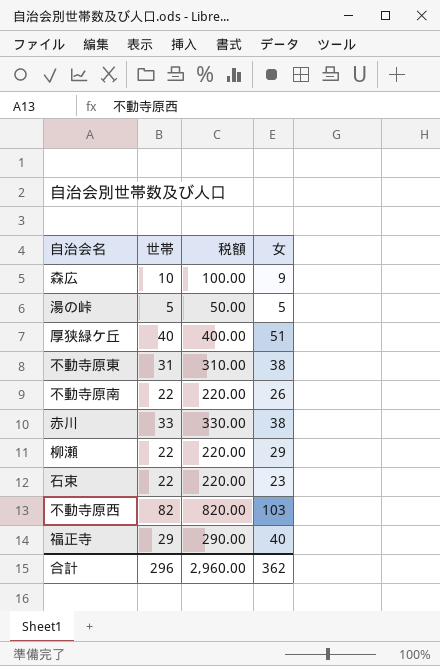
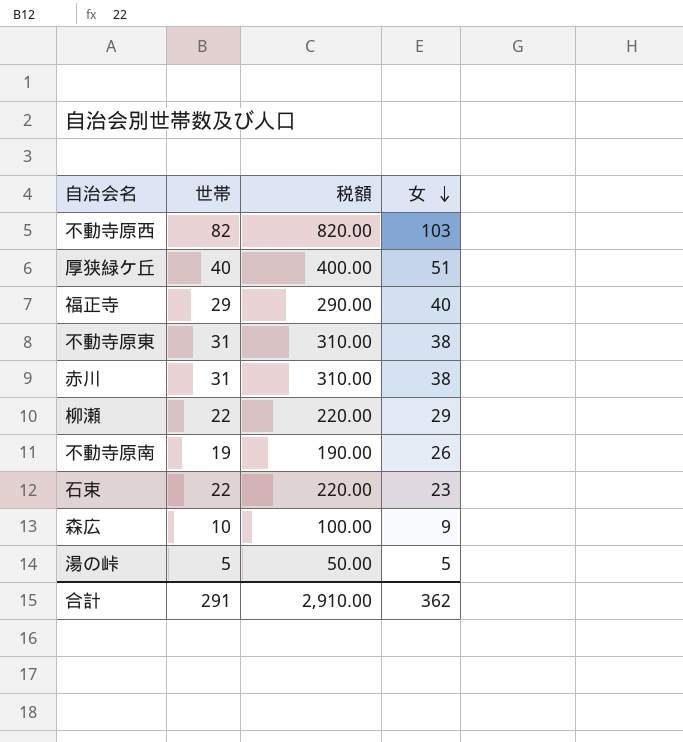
row order: none -> 女 descending
赤川 | 世帯: 33 -> 31
赤川 | 税額: 330.00 -> 310.00
不動寺原南 | 世帯: 22 -> 19
不動寺原南 | 税額: 220.00 -> 190.00
合計 | 世帯: 296 -> 291
合計 | 税額: 2,960.00 -> 2,910.00

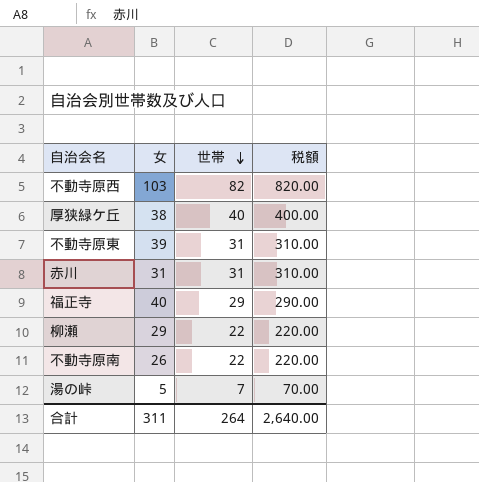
row order: 女 descending -> 世帯 descending
column 女 | position: 4 -> 2
row 石束: 22 | 220.00 | 23 -> none
row 森広: 10 | 100.00 | 9 -> none
厚狭緑ケ丘 | 女: 51 -> 38
不動寺原東 | 女: 38 -> 39
赤川 | 女: 38 -> 31
不動寺原南 | 世帯: 19 -> 22
不動寺原南 | 税額: 190.00 -> 220.00
湯の峠 | 世帯: 5 -> 7
湯の峠 | 税額: 50.00 -> 70.00
合計 | 女: 362 -> 311
合計 | 世帯: 291 -> 264
合計 | 税額: 2,910.00 -> 2,640.00

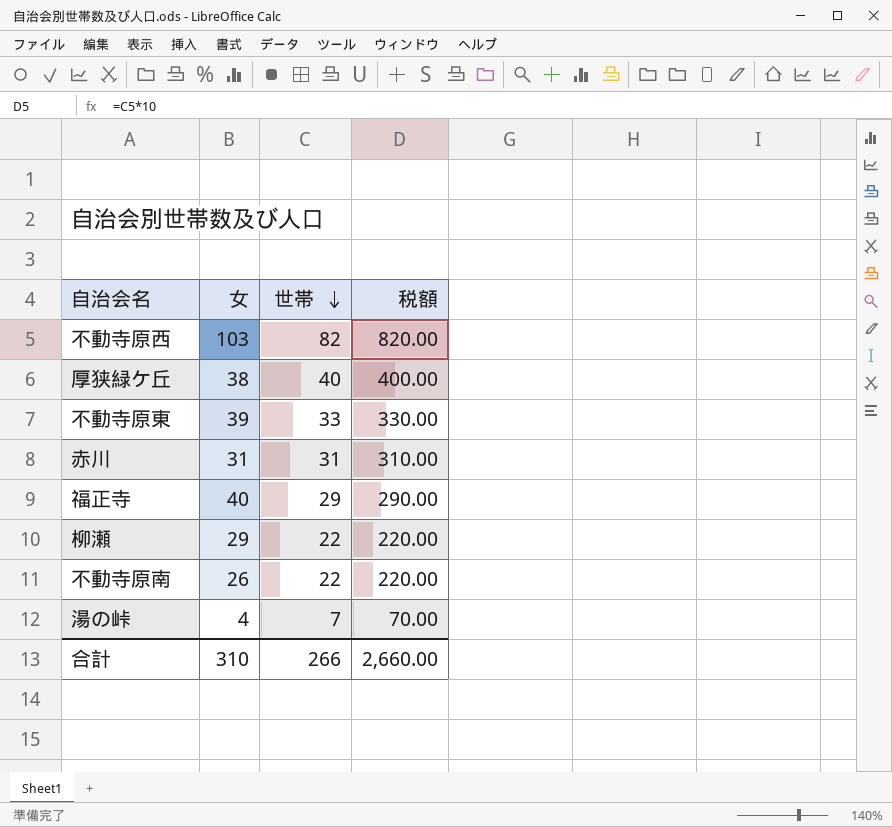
不動寺原東 | 世帯: 31 -> 33
不動寺原東 | 税額: 310.00 -> 330.00
湯の峠 | 女: 5 -> 4
合計 | 女: 311 -> 310
合計 | 世帯: 264 -> 266
合計 | 税額: 2,640.00 -> 2,660.00

